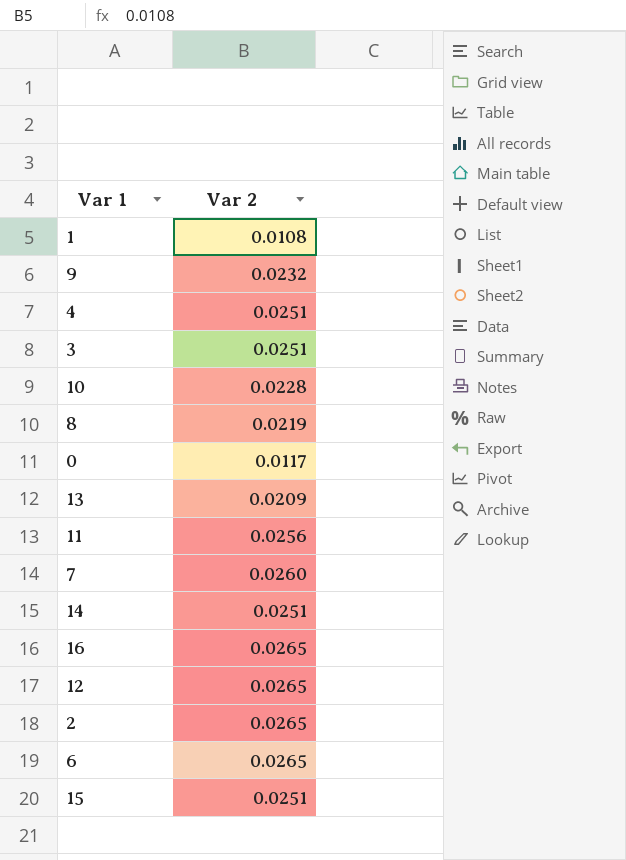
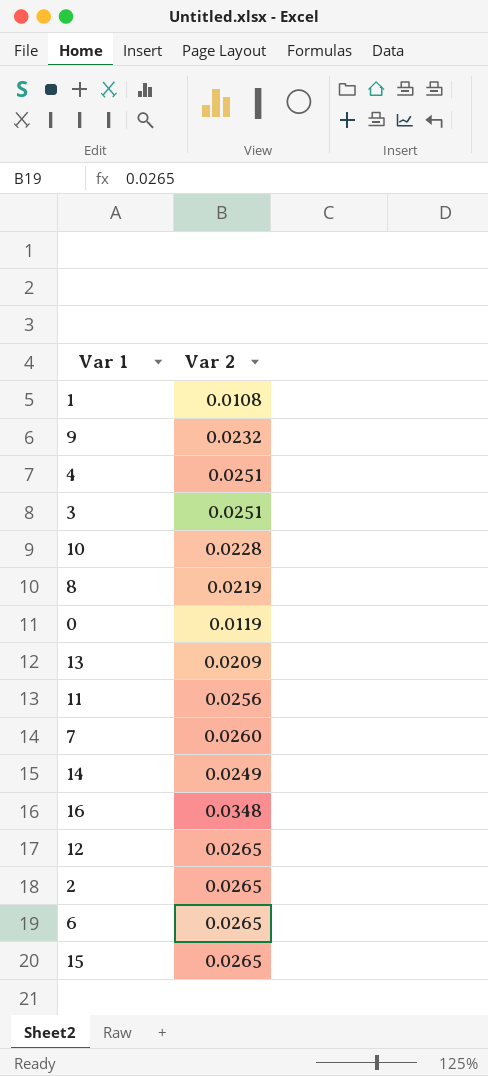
0 | Var 2: 0.0117 -> 0.0119
14 | Var 2: 0.0251 -> 0.0249
16 | Var 2: 0.0265 -> 0.0348
15 | Var 2: 0.0251 -> 0.0265

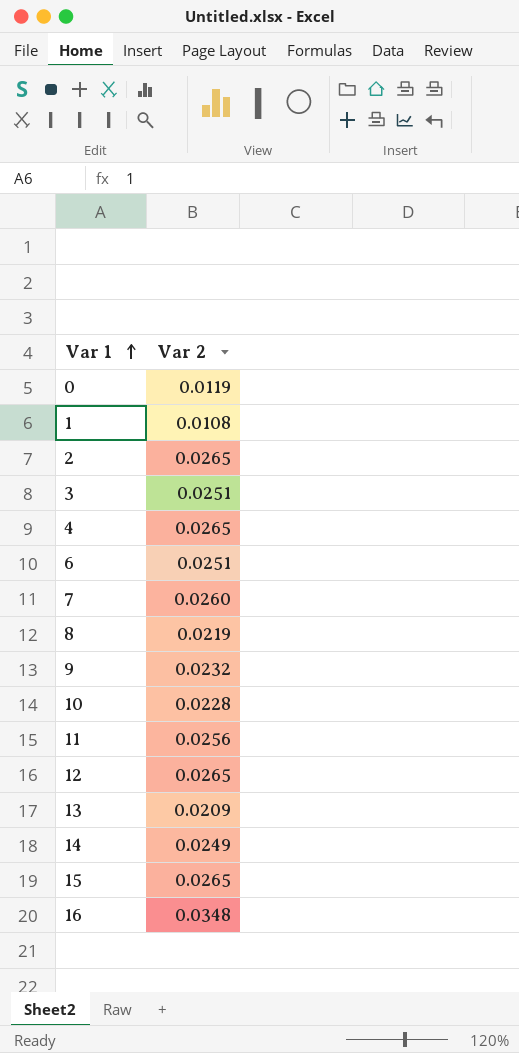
row order: none -> Var 1 ascending
4 | Var 2: 0.0251 -> 0.0265
6 | Var 2: 0.0265 -> 0.0251

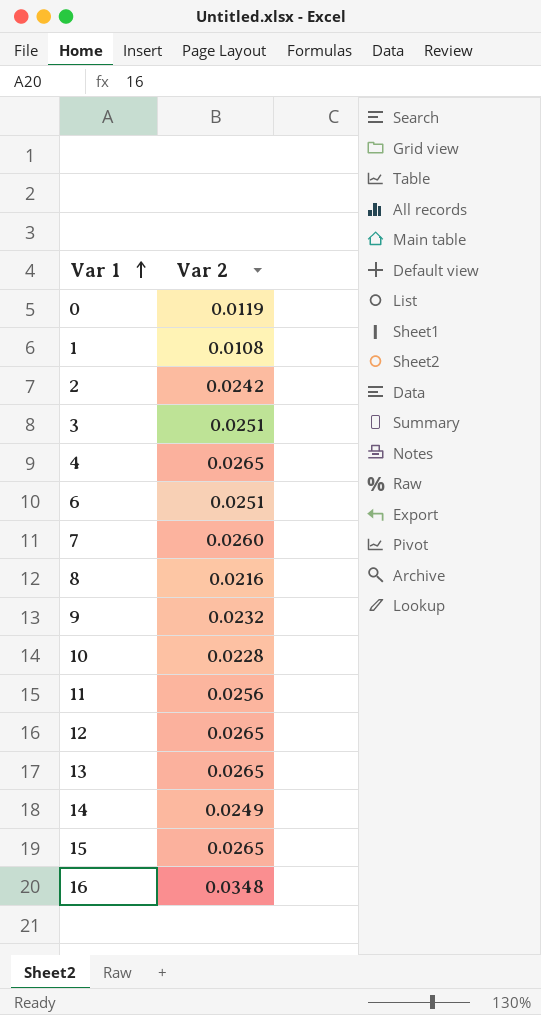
2 | Var 2: 0.0265 -> 0.0242
8 | Var 2: 0.0219 -> 0.0216
13 | Var 2: 0.0209 -> 0.0265

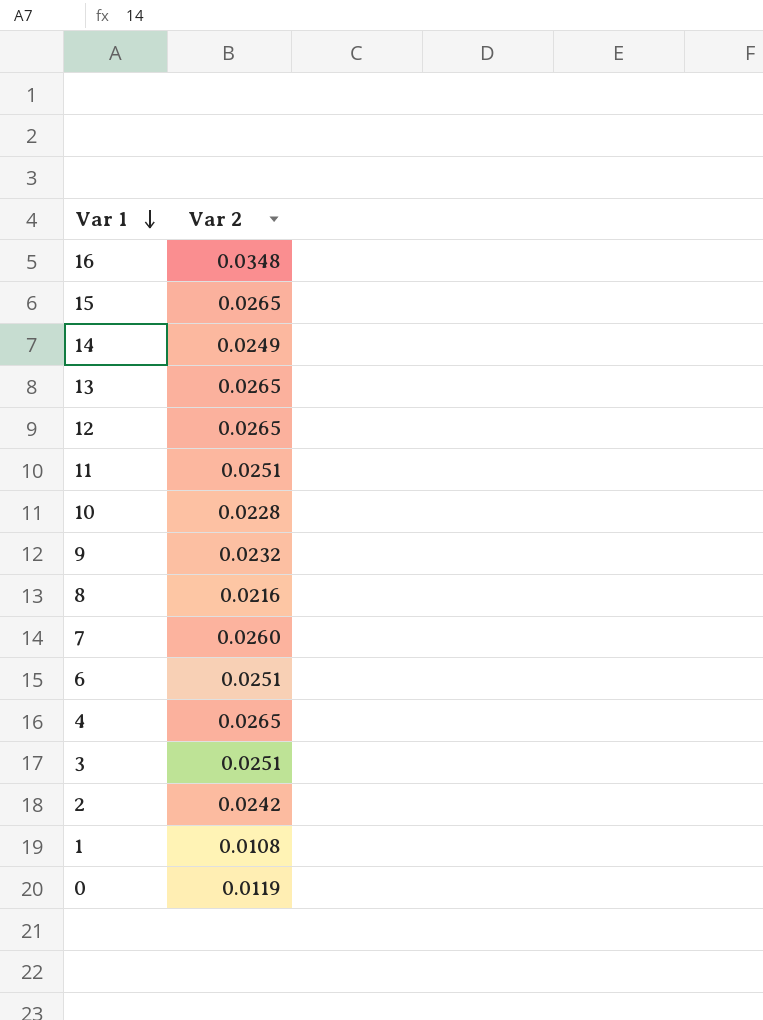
row order: Var 1 ascending -> Var 1 descending
11 | Var 2: 0.0256 -> 0.0251

